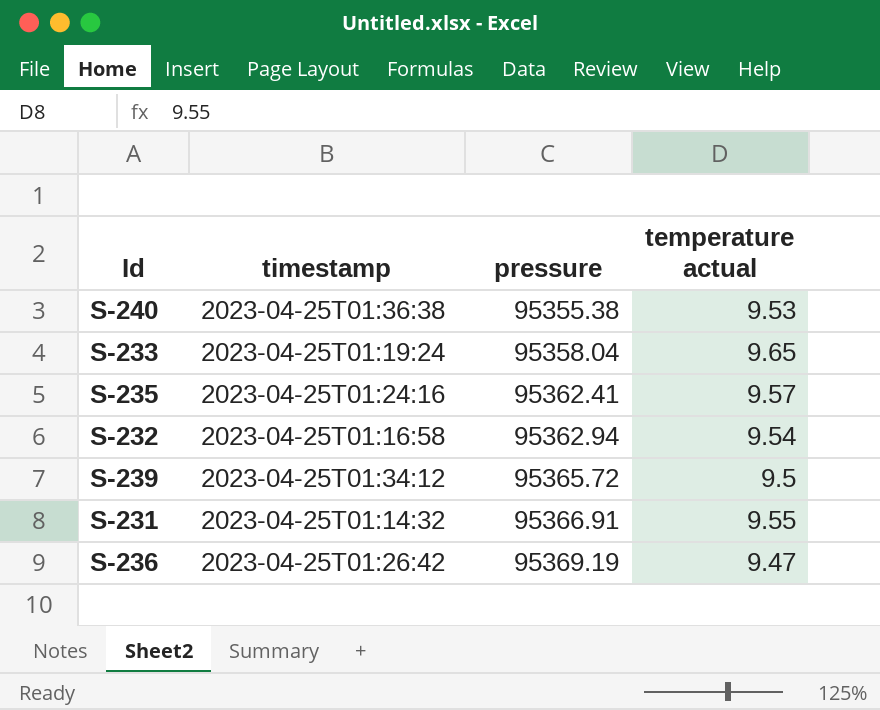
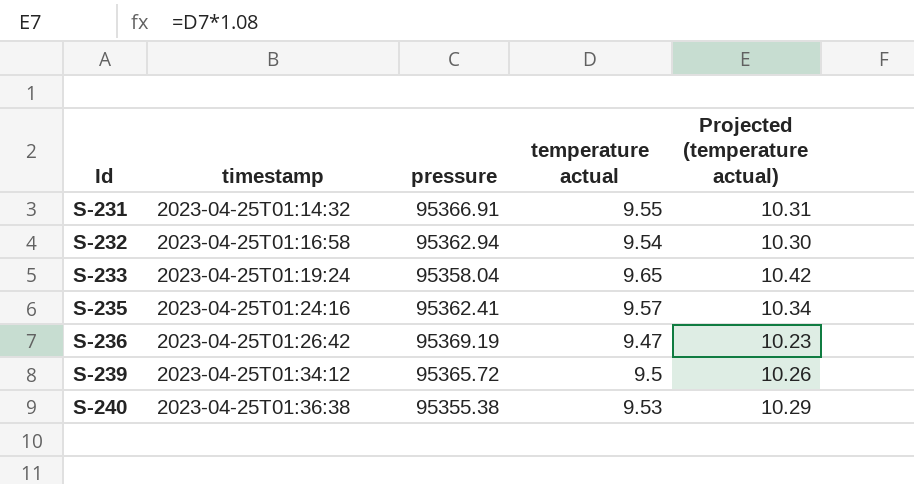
row order: pressure ascending -> Id ascending
column Projected (temperature actual) | formula: none -> [temperature actual] * 1.08

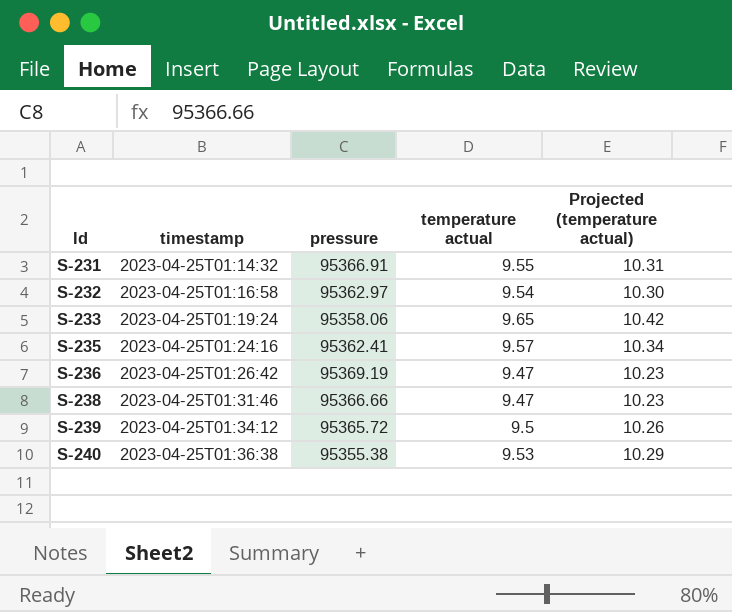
S-232 | pressure: 95362.94 -> 95362.97
S-233 | pressure: 95358.04 -> 95358.06
row S-238: none -> 2023-04-25T01:31:46 | 95366.66 | 9.47 | 10.23

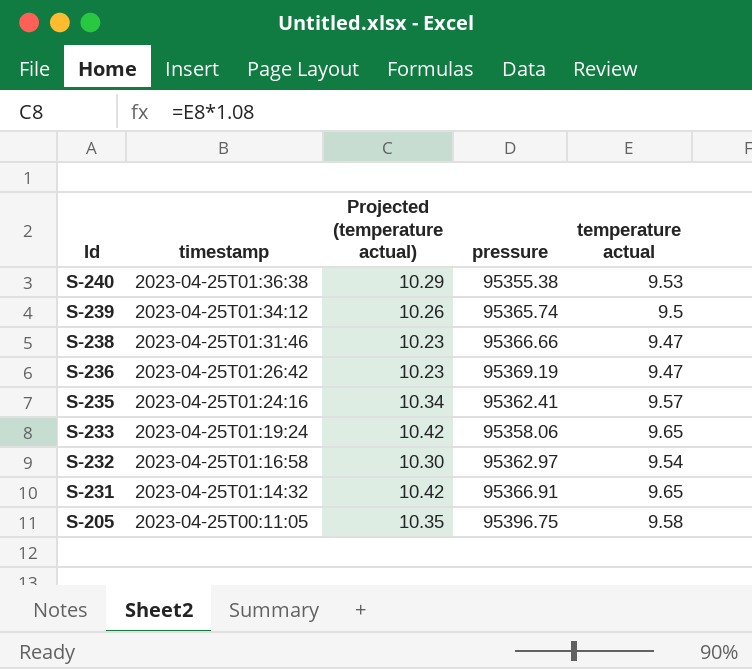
row order: Id ascending -> Id descending
column Projected (temperature actual) | position: 5 -> 3
S-239 | pressure: 95365.72 -> 95365.74
S-231 | Projected (temperature actual): 10.31 -> 10.42
S-231 | temperature actual: 9.55 -> 9.65
row S-205: none -> 2023-04-25T00:11:05 | 10.35 | 95396.75 | 9.58

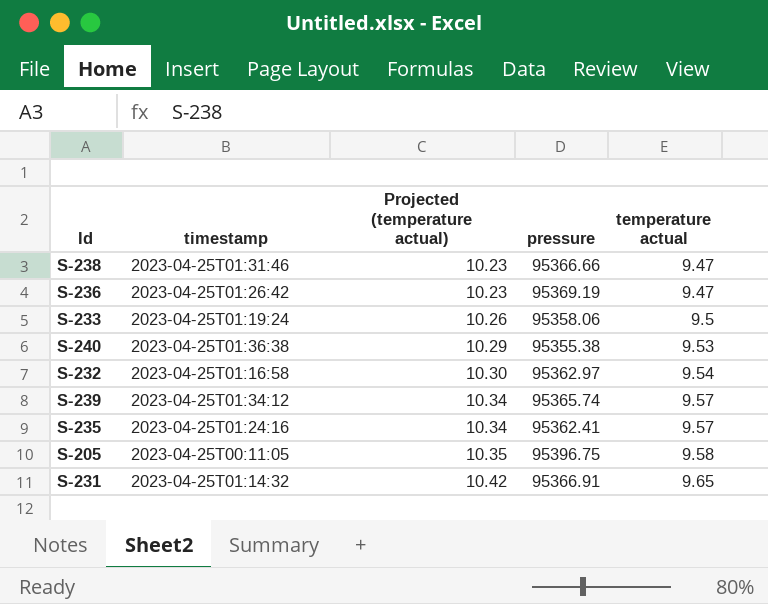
row order: Id descending -> Projected (temperature actual) ascending
S-233 | Projected (temperature actual): 10.42 -> 10.26
S-233 | temperature actual: 9.65 -> 9.5
S-239 | Projected (temperature actual): 10.26 -> 10.34
S-239 | temperature actual: 9.5 -> 9.57

